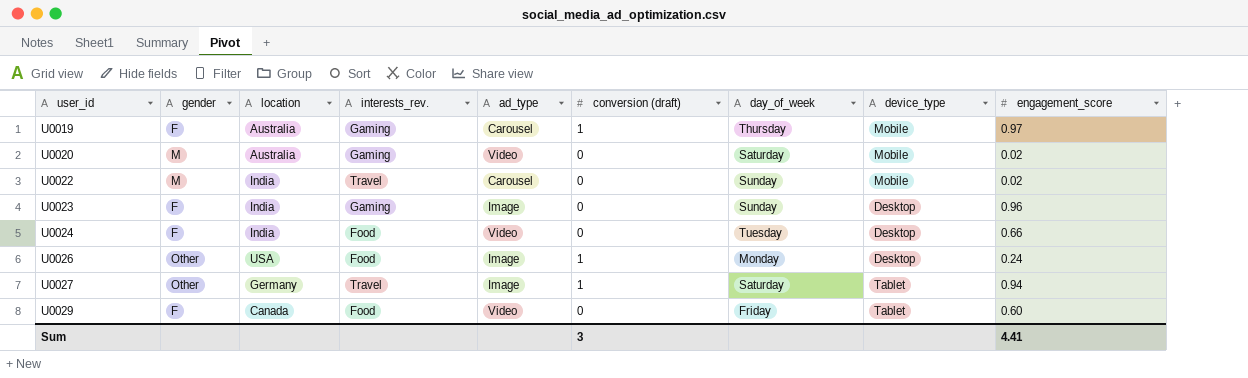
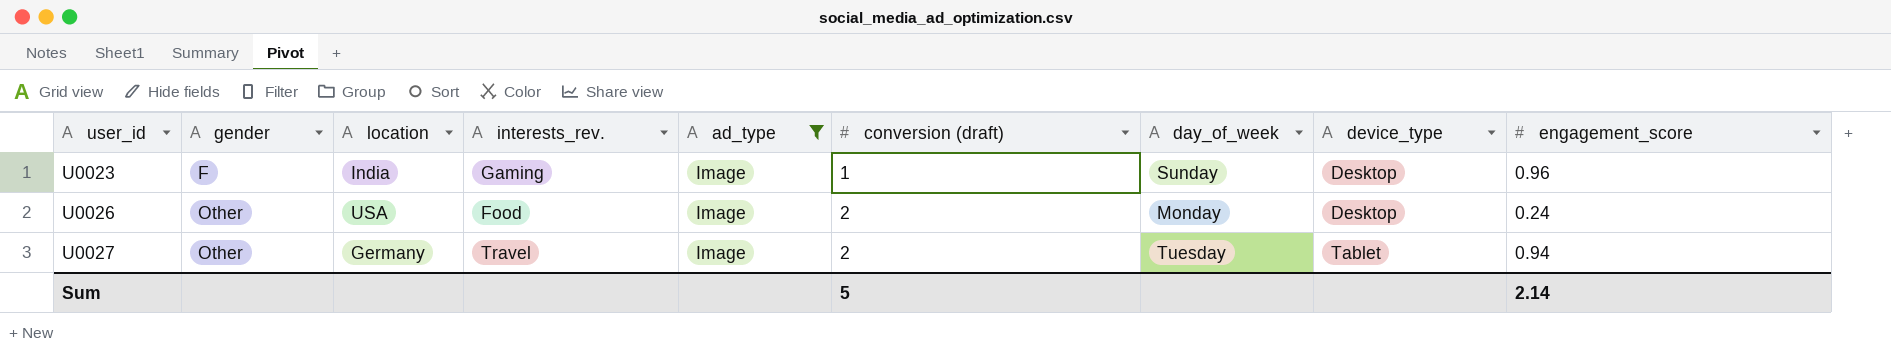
filter: none -> ad_type = Image
U0023 | conversion (draft): 0 -> 1
U0026 | conversion (draft): 1 -> 2
U0027 | conversion (draft): 1 -> 2
U0027 | day_of_week: Saturday -> Tuesday
Sum | conversion (draft): 3 -> 5
Sum | engagement_score: 4.41 -> 2.14

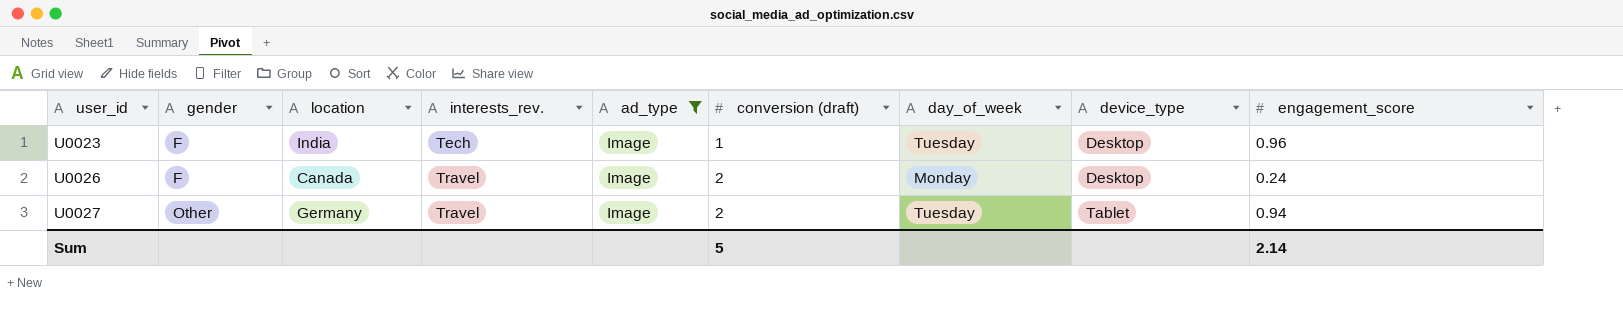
U0023 | interests_rev.: Gaming -> Tech
U0023 | day_of_week: Sunday -> Tuesday
U0026 | gender: Other -> F
U0026 | location: USA -> Canada
U0026 | interests_rev.: Food -> Travel

